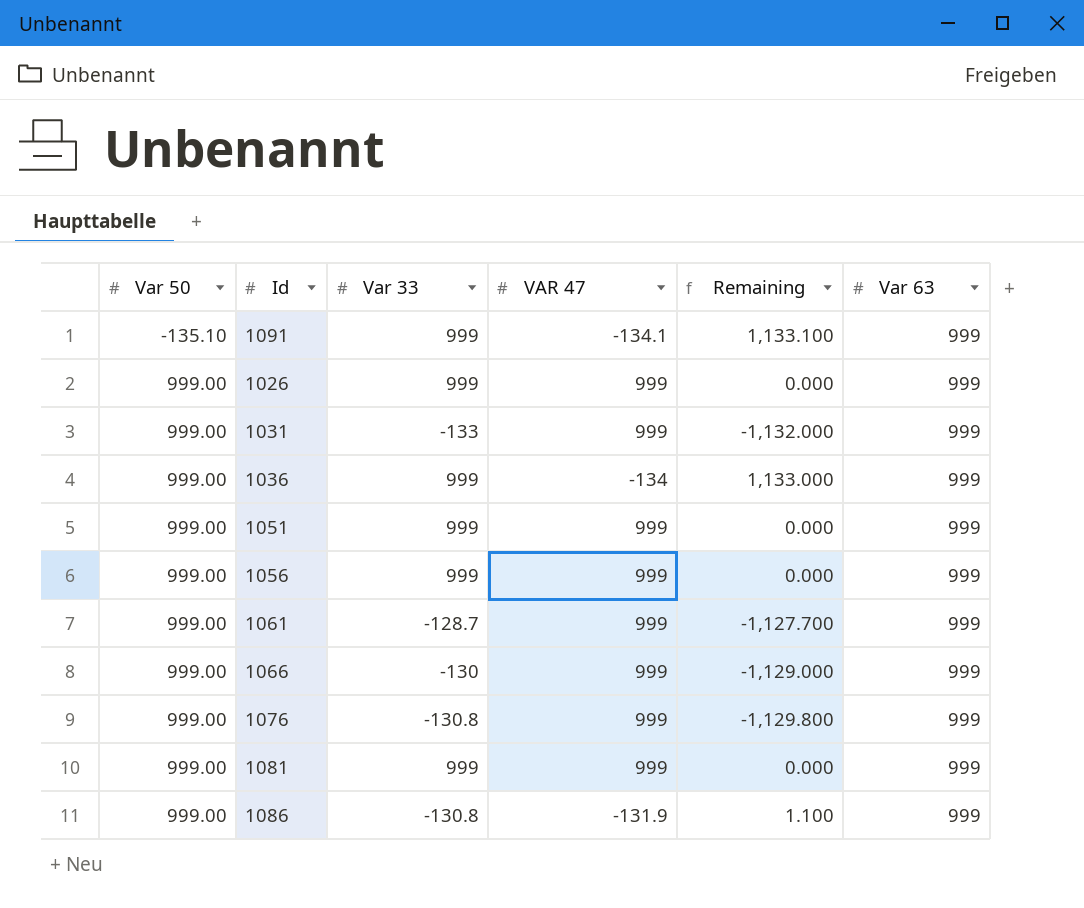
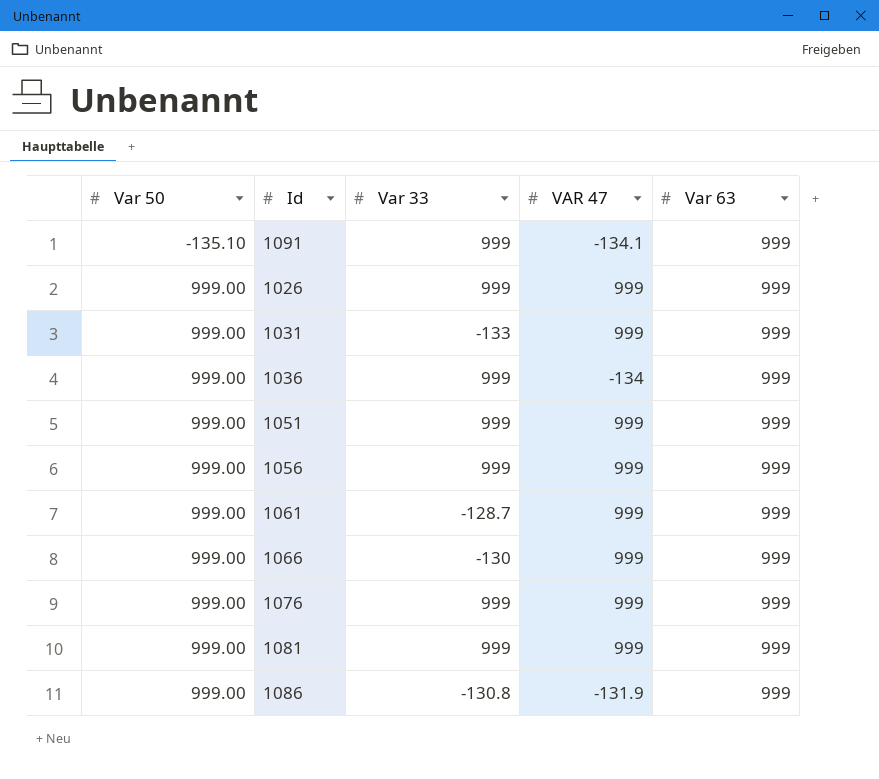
column Remaining | formula: [Var 33] - [VAR 47] -> none
1076 | Var 33: -130.8 -> 999

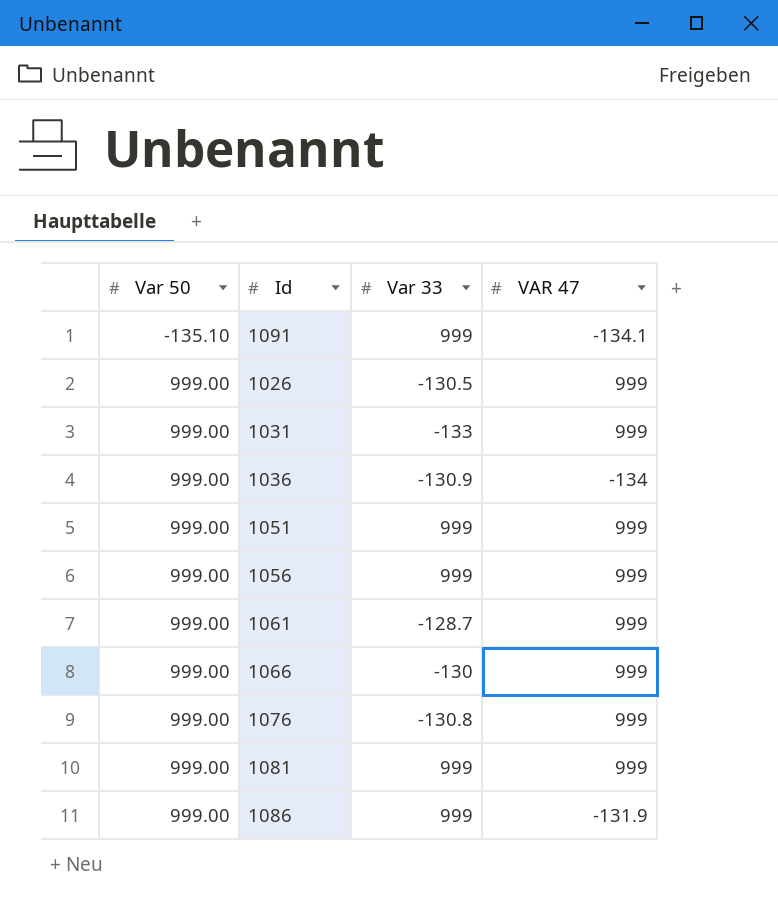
column Var 63 | position: 5 -> none
1026 | Var 33: 999 -> -130.5
1036 | Var 33: 999 -> -130.9
1076 | Var 33: 999 -> -130.8
1086 | Var 33: -130.8 -> 999

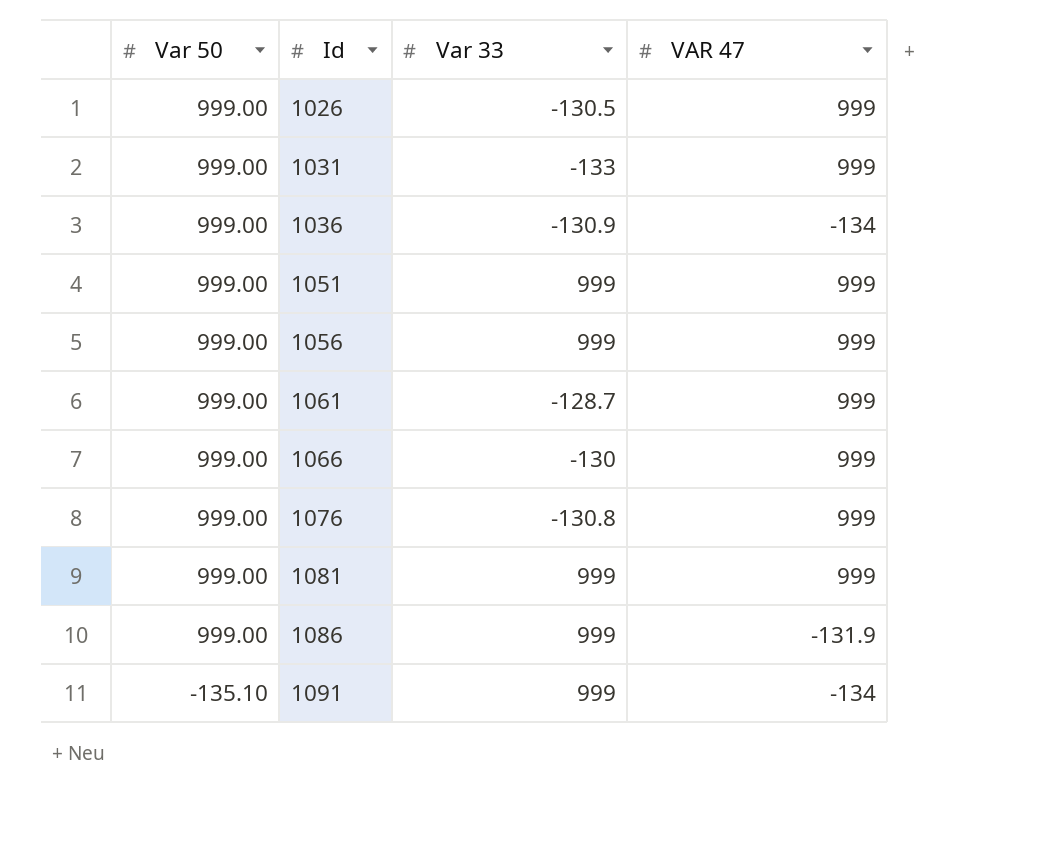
row order: Var 50 ascending -> Var 50 descending
1091 | VAR 47: -134.1 -> -134

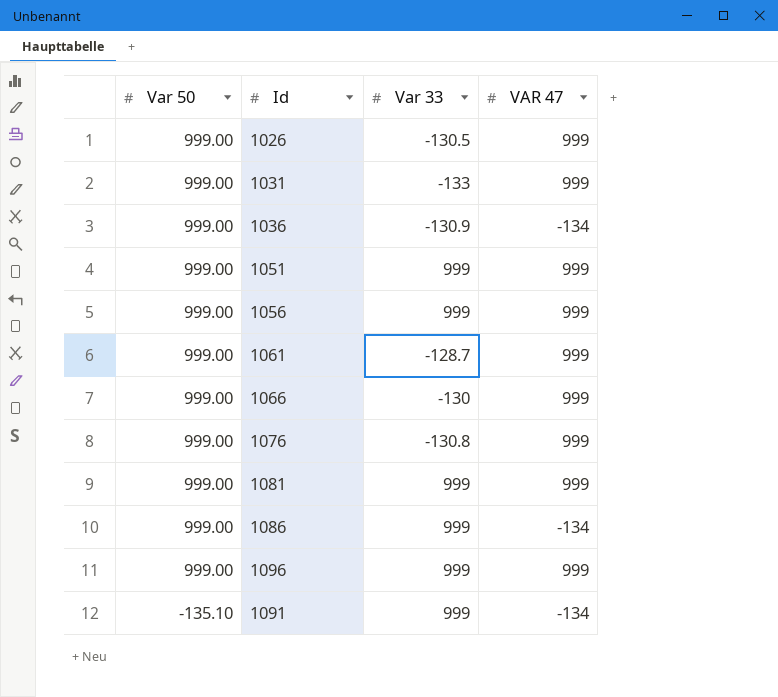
1086 | VAR 47: -131.9 -> -134
row 1096: none -> 999.00 | 999 | 999

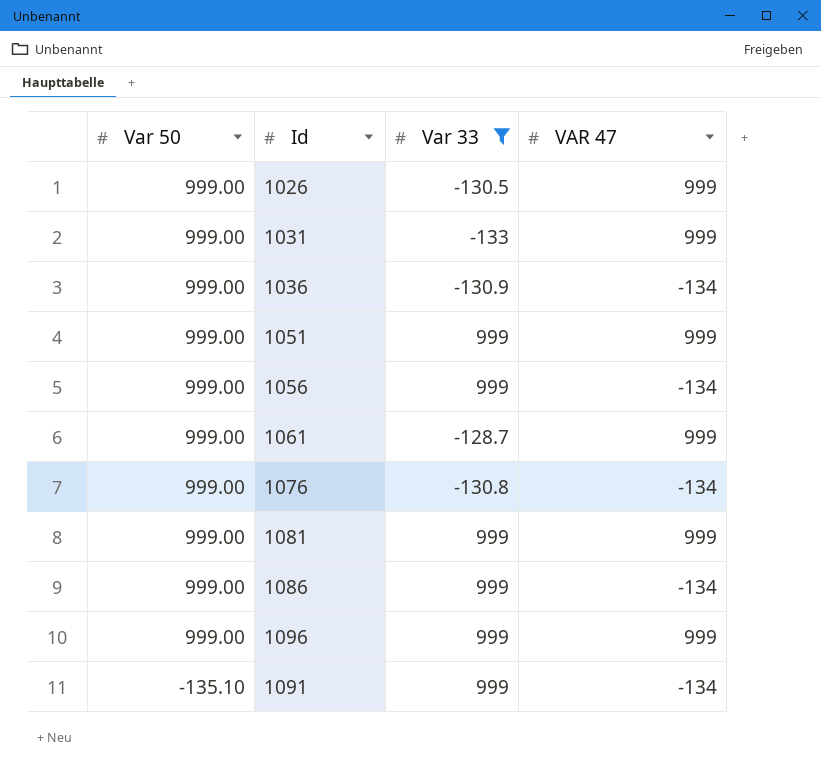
filter: none -> Var 33 != -130
1056 | VAR 47: 999 -> -134
1076 | VAR 47: 999 -> -134

